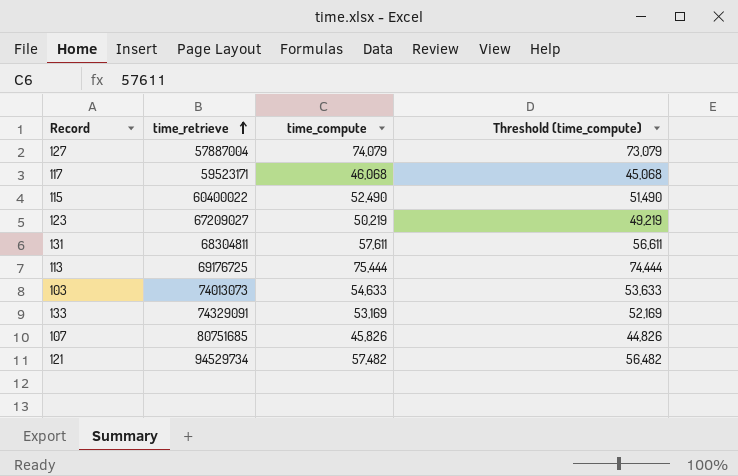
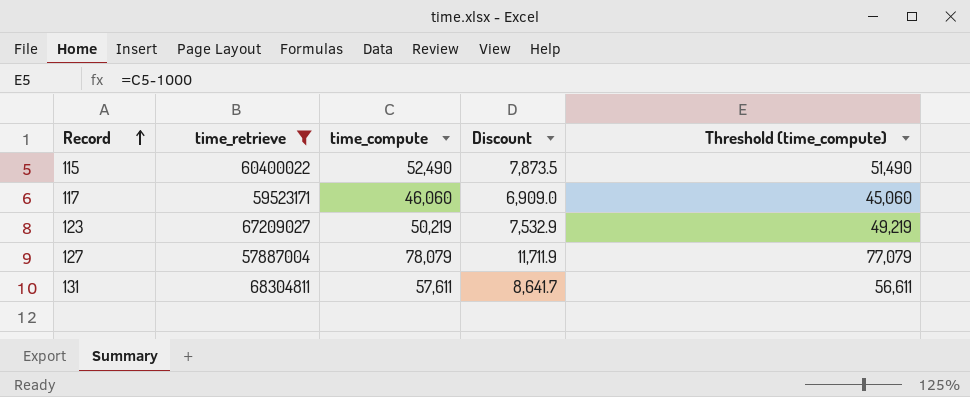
filter: none -> time_retrieve <= 68304811
row order: time_retrieve ascending -> Record ascending
column Discount | formula: none -> [time_compute] * 0.15
117 | time_compute: 46,068 -> 46,060
117 | Threshold (time_compute): 45,068 -> 45,060
127 | time_compute: 74,079 -> 78,079
127 | Threshold (time_compute): 73,079 -> 77,079

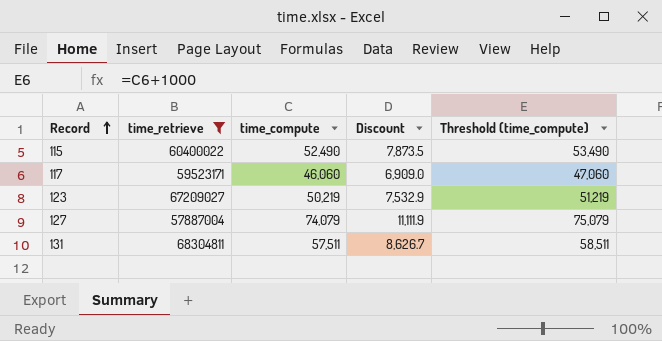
column Threshold (time_compute) | formula: [time_compute] - 1000 -> [time_compute] + 1000
127 | time_compute: 78,079 -> 74,079
127 | Discount: 11,711.9 -> 11,111.9
131 | time_compute: 57,611 -> 57,511
131 | Discount: 8,641.7 -> 8,626.7

